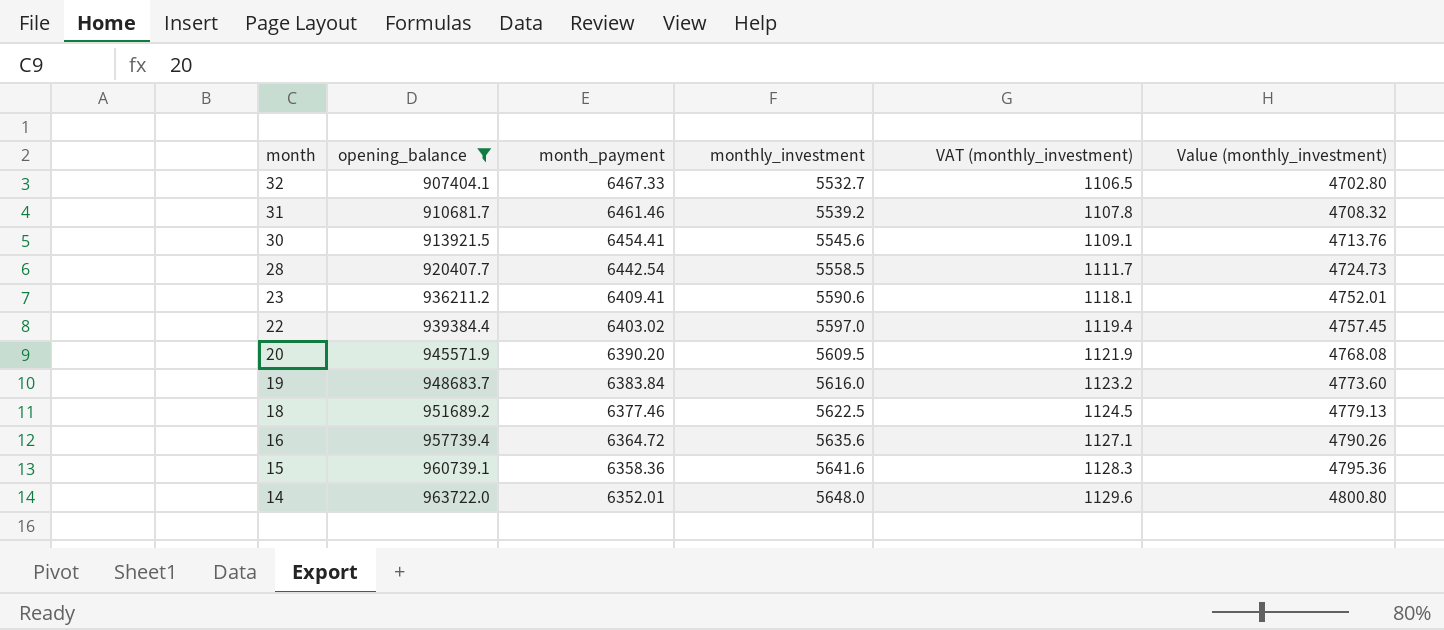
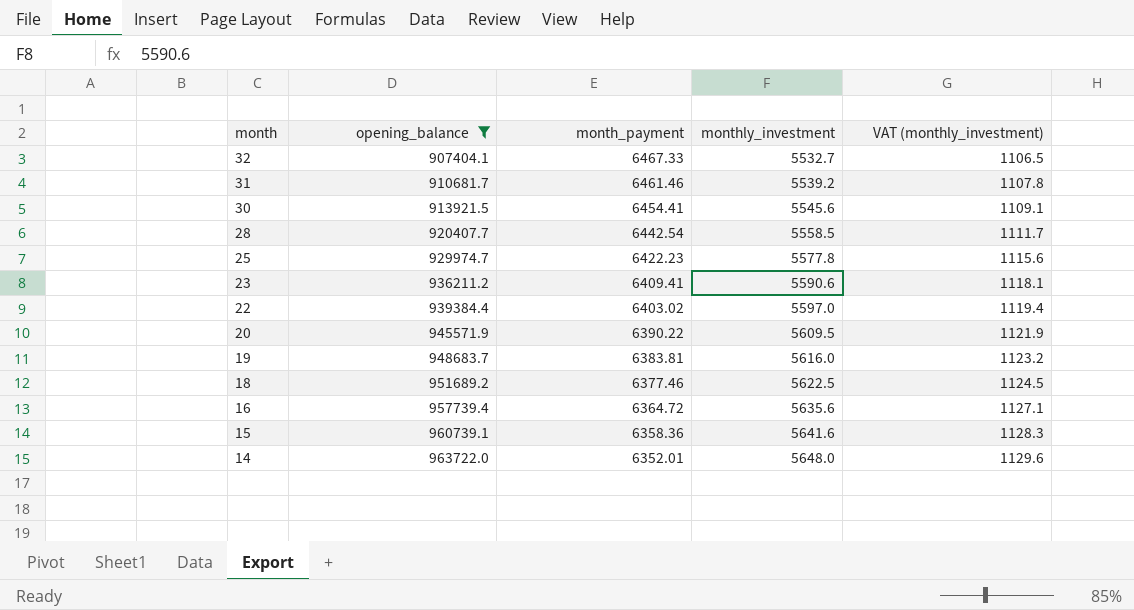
column Value (monthly_investment) | formula: [monthly_investment] * 0.85 -> none
row 25: none -> 929974.7 | 6422.23 | 5577.8 | 1115.6
20 | month_payment: 6390.20 -> 6390.22
19 | month_payment: 6383.84 -> 6383.81

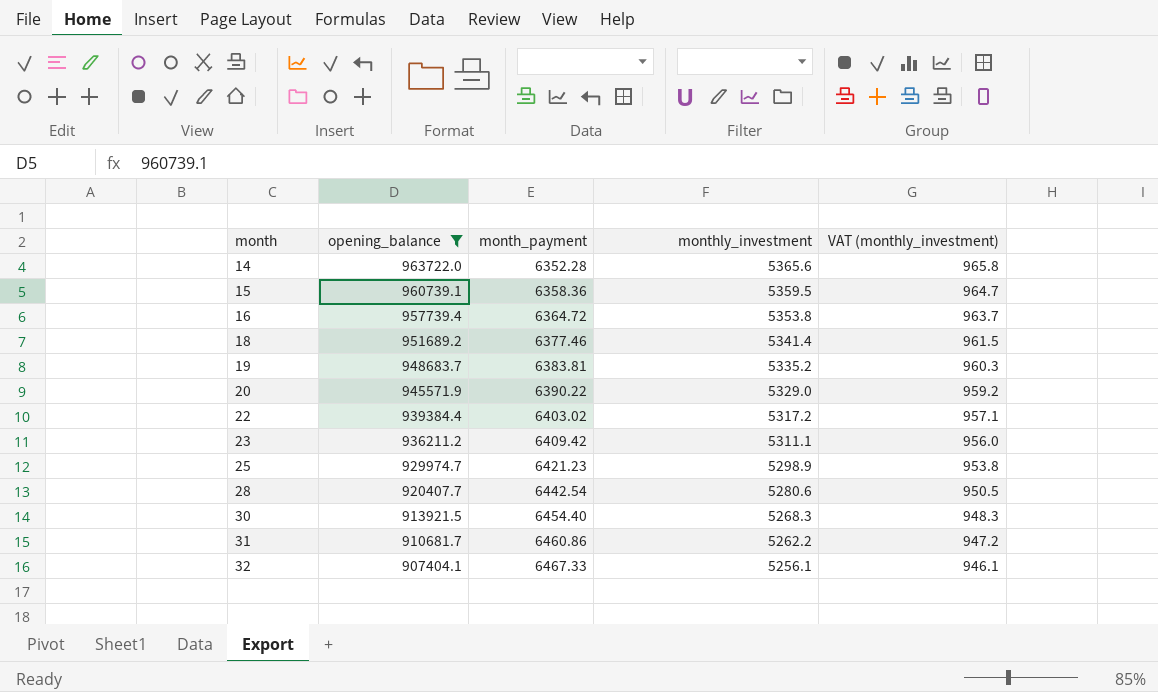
row order: month descending -> month ascending
column VAT (monthly_investment) | formula: [monthly_investment] * 0.2 -> [monthly_investment] * 0.18
14 | month_payment: 6352.01 -> 6352.28
14 | monthly_investment: 5648.0 -> 5365.6
15 | monthly_investment: 5641.6 -> 5359.5
16 | monthly_investment: 5635.6 -> 5353.8
18 | monthly_investment: 5622.5 -> 5341.4
19 | monthly_investment: 5616.0 -> 5335.2
20 | monthly_investment: 5609.5 -> 5329.0
22 | monthly_investment: 5597.0 -> 5317.2
23 | month_payment: 6409.41 -> 6409.42
23 | monthly_investment: 5590.6 -> 5311.1
25 | month_payment: 6422.23 -> 6421.23
25 | monthly_investment: 5577.8 -> 5298.9
28 | monthly_investment: 5558.5 -> 5280.6
30 | month_payment: 6454.41 -> 6454.40
30 | monthly_investment: 5545.6 -> 5268.3
31 | month_payment: 6461.46 -> 6460.86
31 | monthly_investment: 5539.2 -> 5262.2
32 | monthly_investment: 5532.7 -> 5256.1

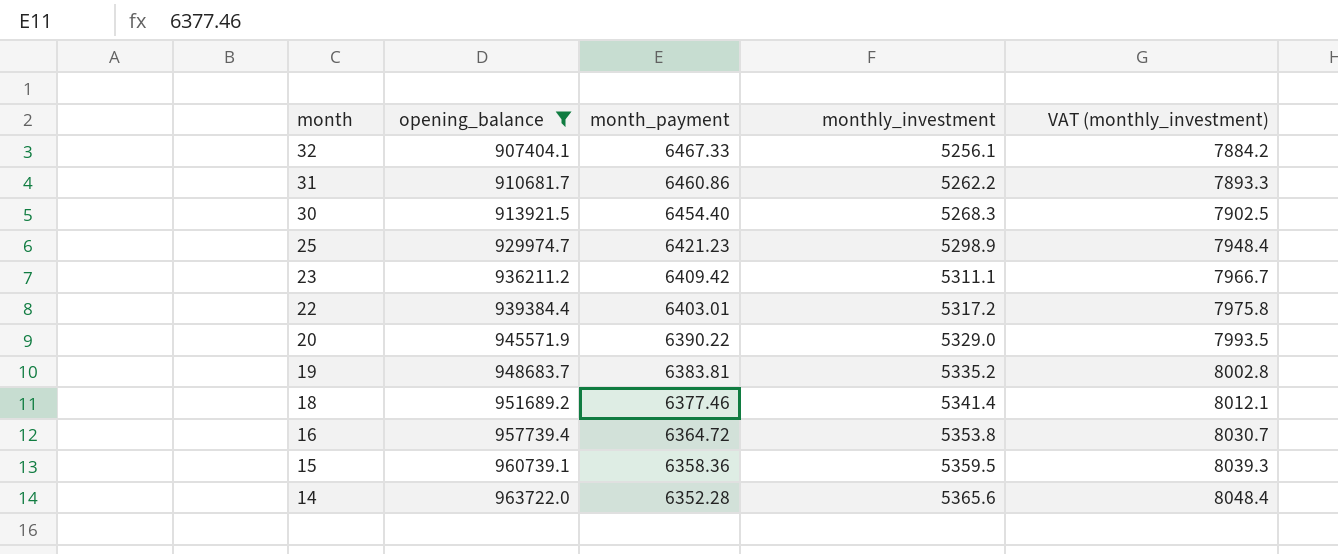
row order: month ascending -> month descending
column VAT (monthly_investment) | formula: [monthly_investment] * 0.18 -> [monthly_investment] * 1.5
row 28: 920407.7 | 6442.54 | 5280.6 | 950.5 -> none
22 | month_payment: 6403.02 -> 6403.01

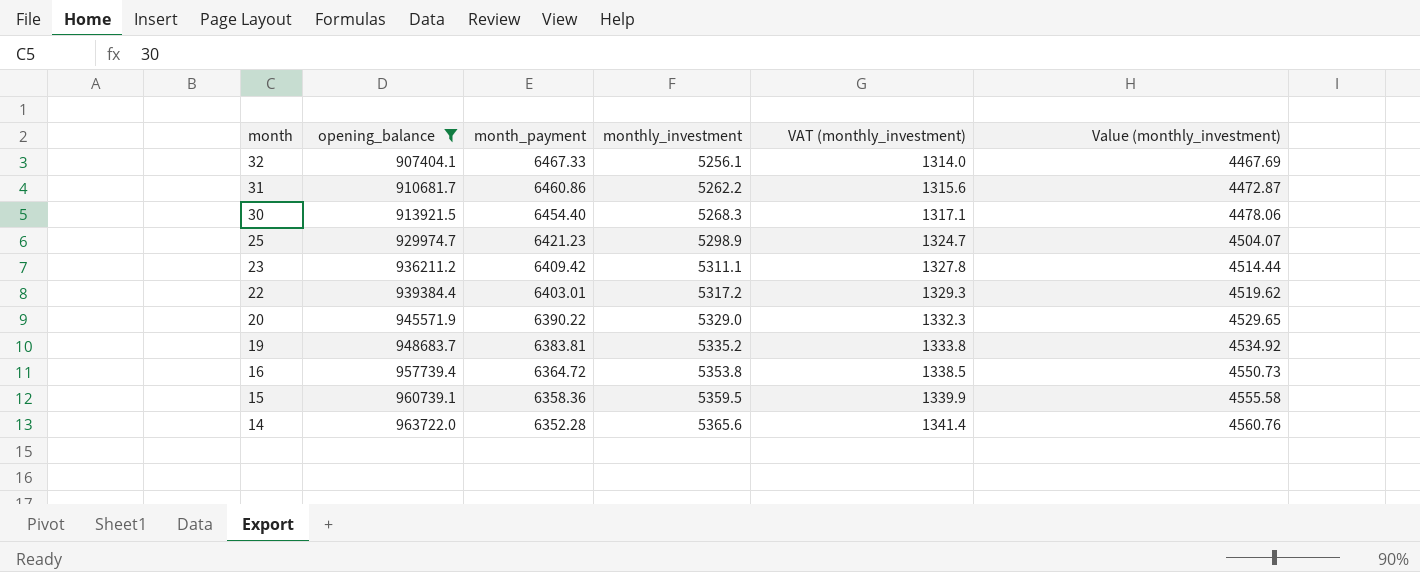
column VAT (monthly_investment) | formula: [monthly_investment] * 1.5 -> [monthly_investment] * 0.25
column Value (monthly_investment) | formula: none -> [monthly_investment] * 0.85
row 18: 951689.2 | 6377.46 | 5341.4 | 8012.1 -> none

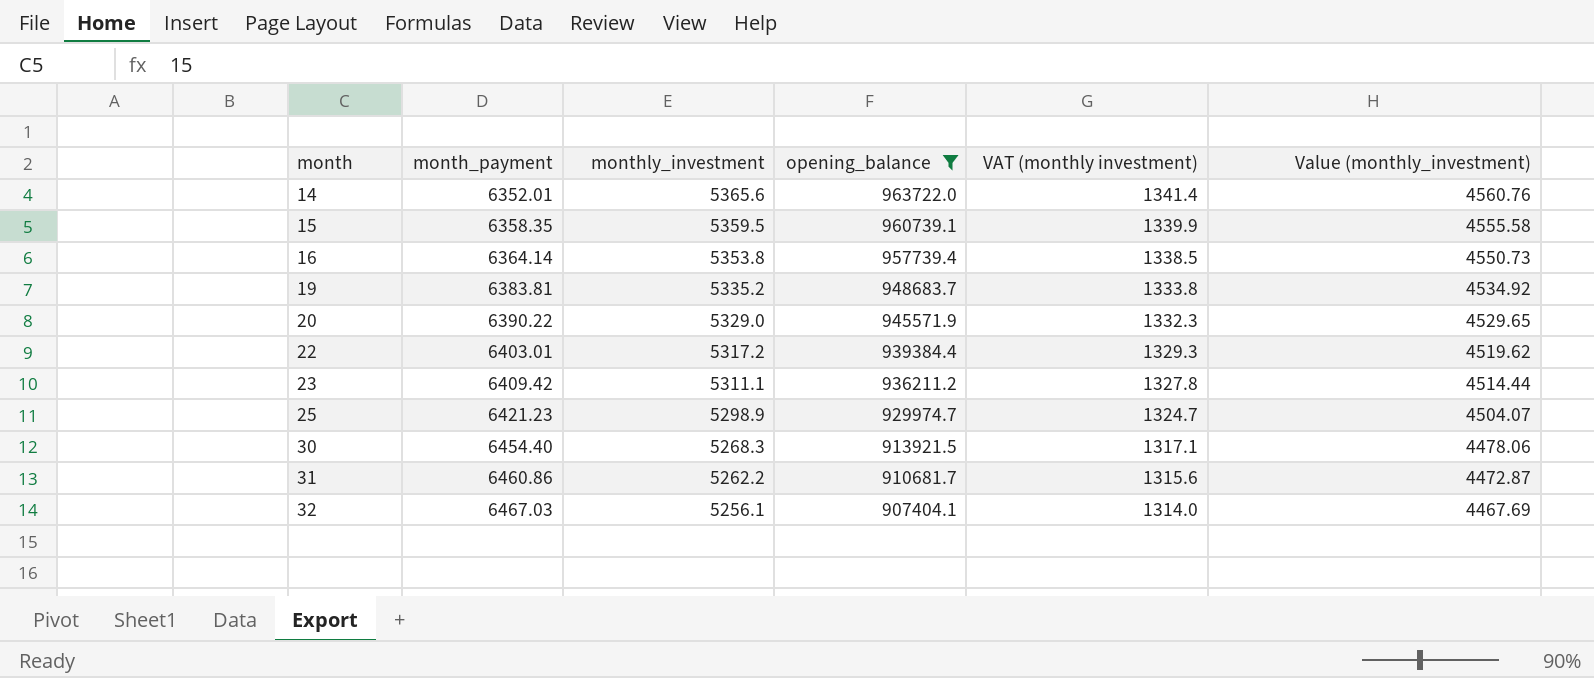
row order: month descending -> month ascending
column opening_balance | position: 2 -> 4
column name: VAT (monthly_investment) -> VAT (monthly investment)
14 | month_payment: 6352.28 -> 6352.01
15 | month_payment: 6358.36 -> 6358.35
16 | month_payment: 6364.72 -> 6364.14
32 | month_payment: 6467.33 -> 6467.03

